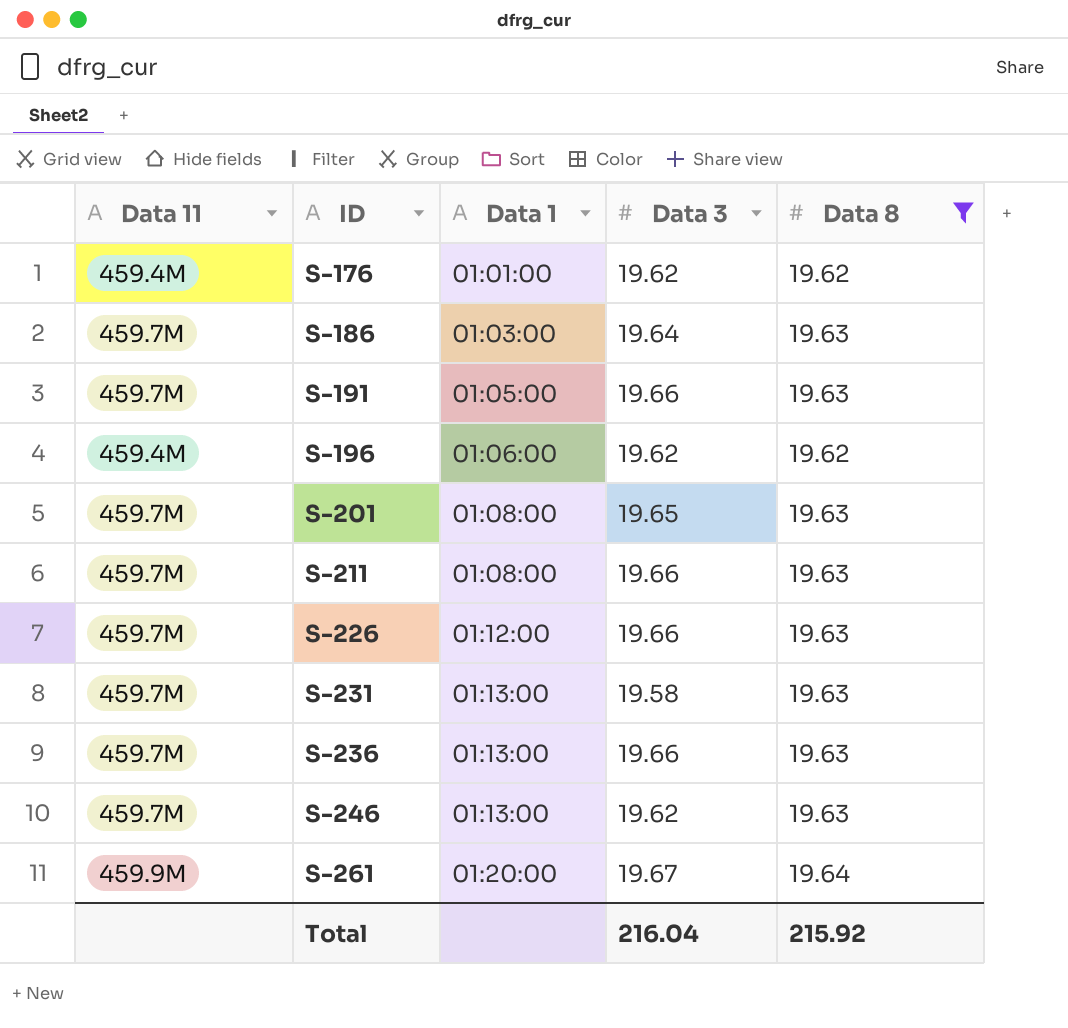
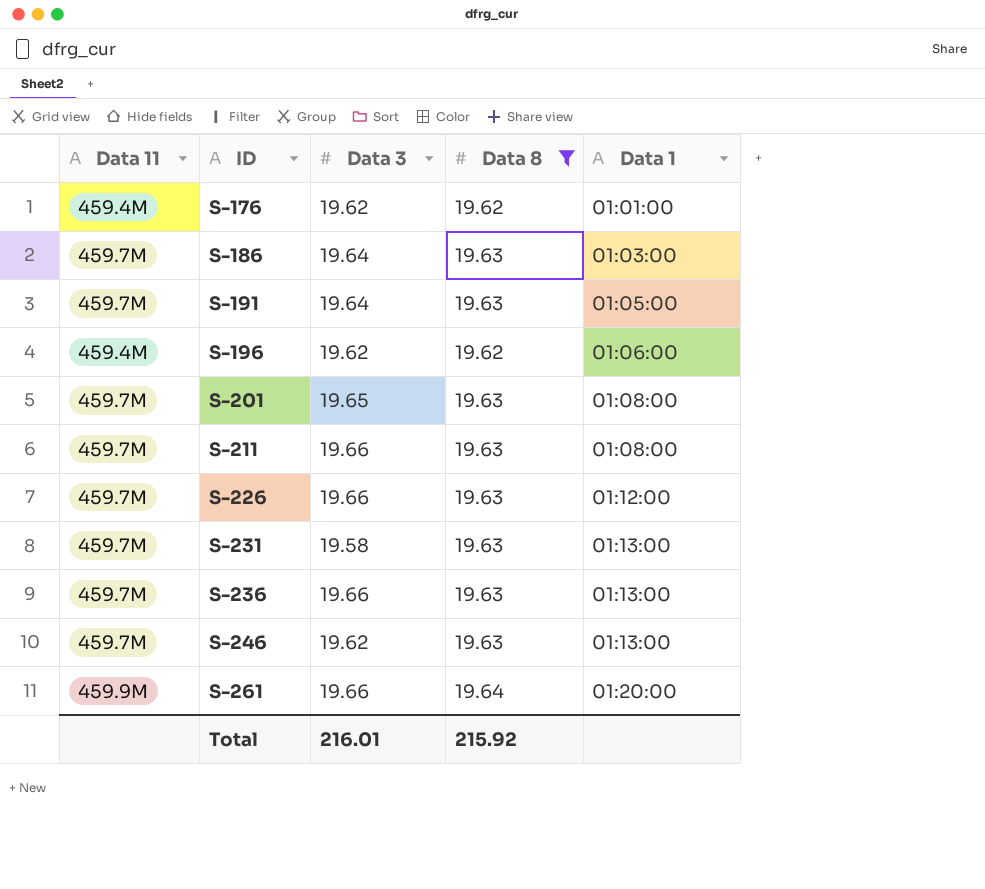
column Data 1 | position: 3 -> 5
S-191 | Data 3: 19.66 -> 19.64
S-261 | Data 3: 19.67 -> 19.66
Total | Data 3: 216.04 -> 216.01

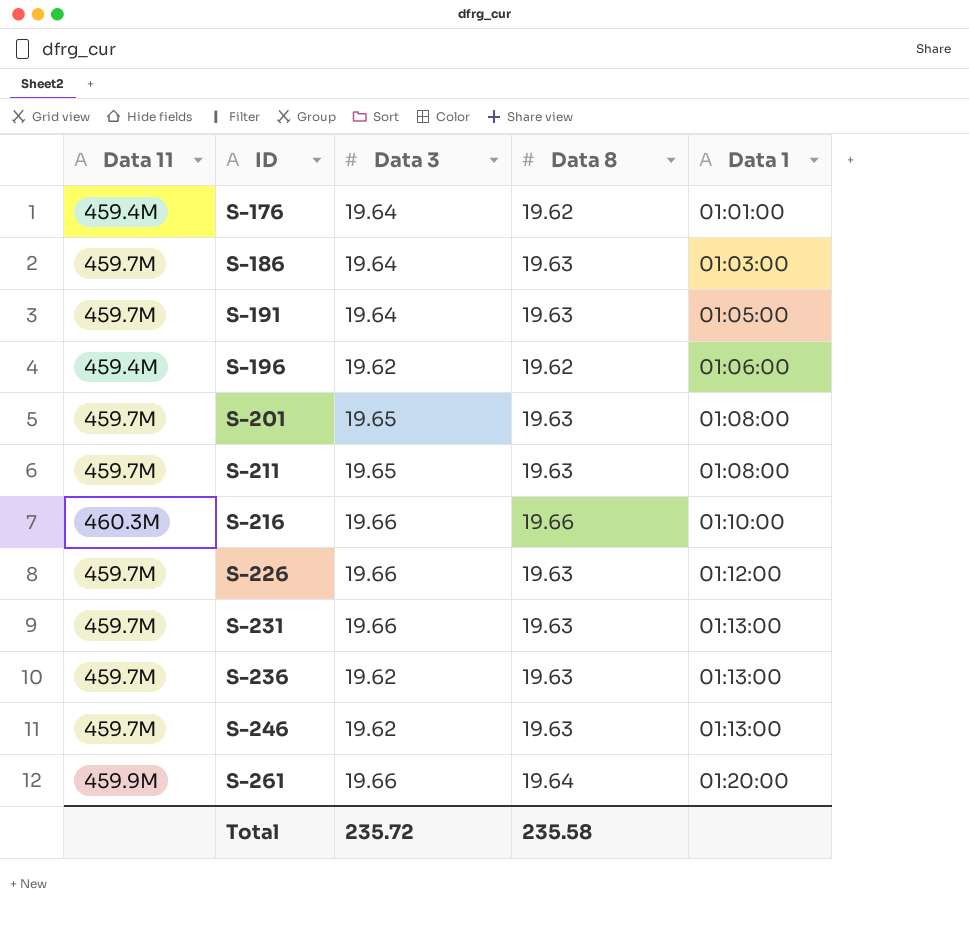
filter: Data 8 != 19.66 -> none
S-176 | Data 3: 19.62 -> 19.64
S-211 | Data 3: 19.66 -> 19.65
S-231 | Data 3: 19.58 -> 19.66
S-236 | Data 3: 19.66 -> 19.62
Total | Data 3: 216.01 -> 235.72
Total | Data 8: 215.92 -> 235.58

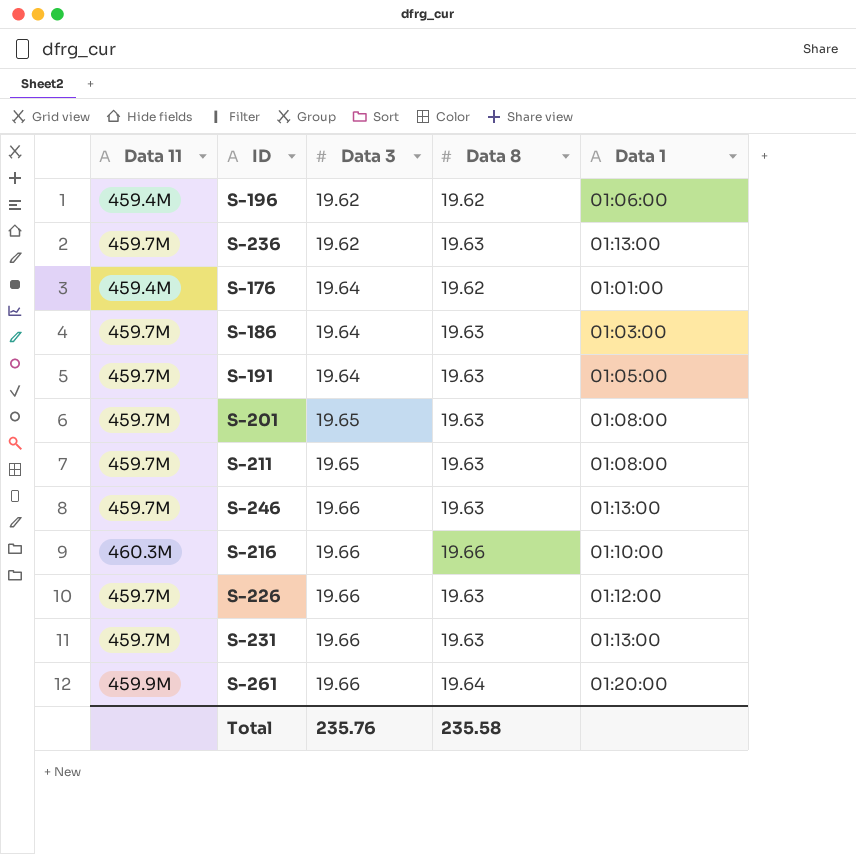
row order: ID ascending -> Data 3 ascending
S-246 | Data 3: 19.62 -> 19.66
Total | Data 3: 235.72 -> 235.76

